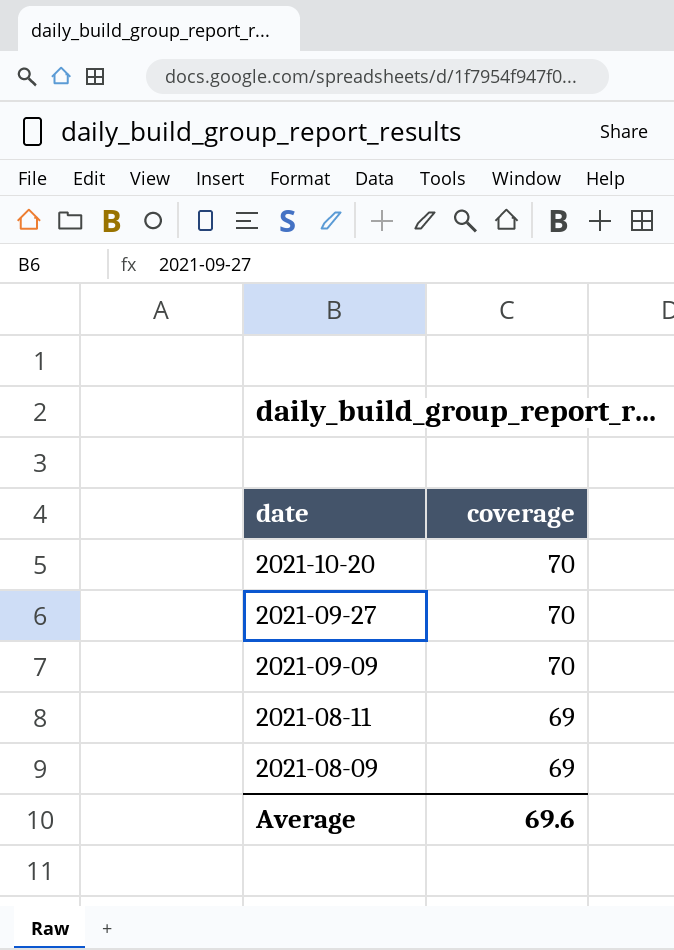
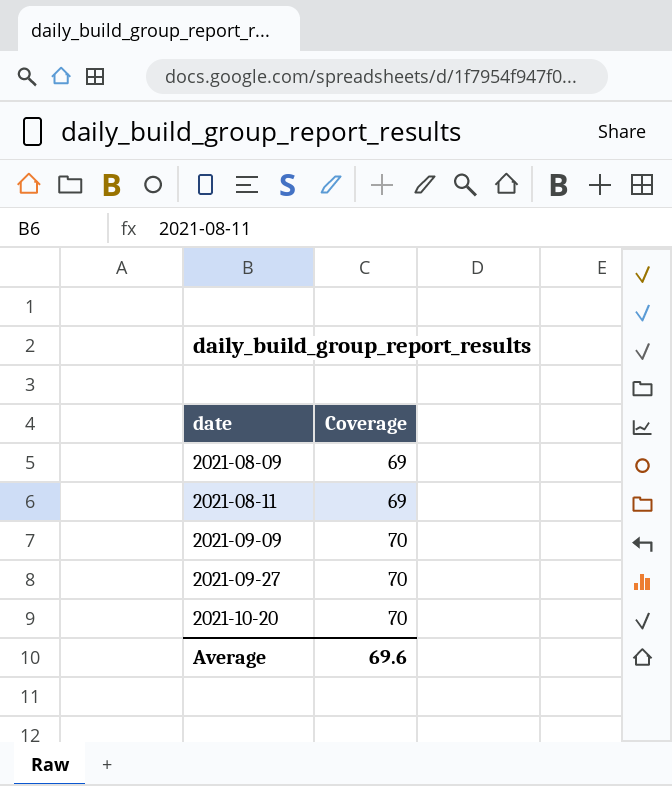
row order: date descending -> date ascending
column name: coverage -> Coverage

